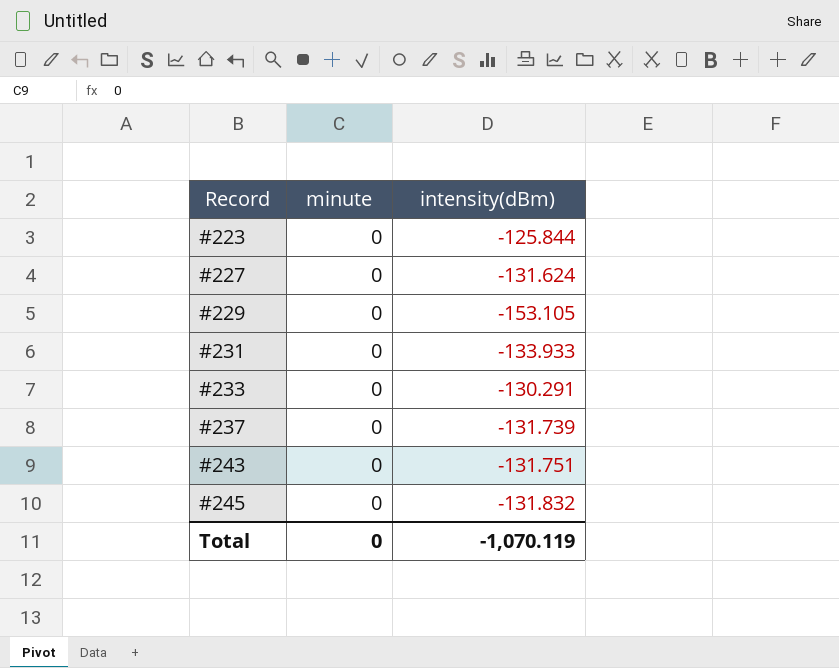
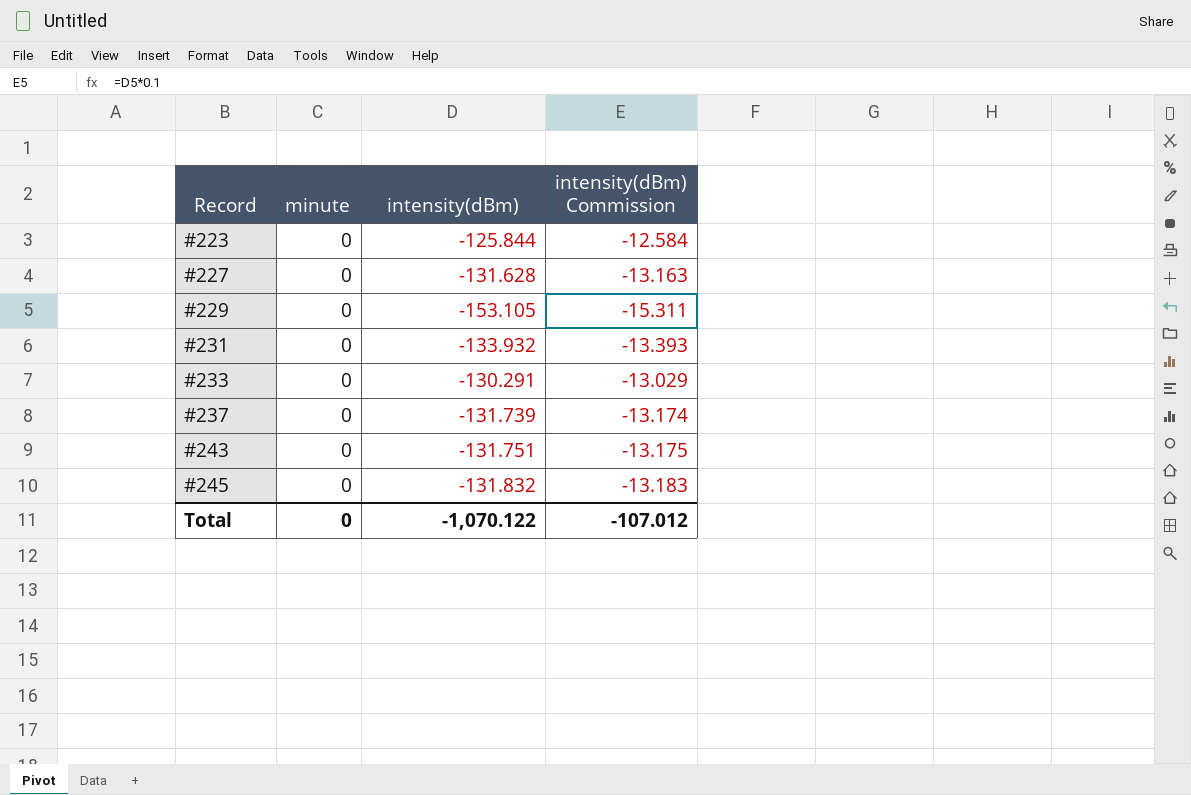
column intensity(dBm) Commission | formula: none -> [intensity(dBm)] * 0.1
#227 | intensity(dBm): -131.624 -> -131.628
#231 | intensity(dBm): -133.933 -> -133.932
Total | intensity(dBm): -1,070.119 -> -1,070.122

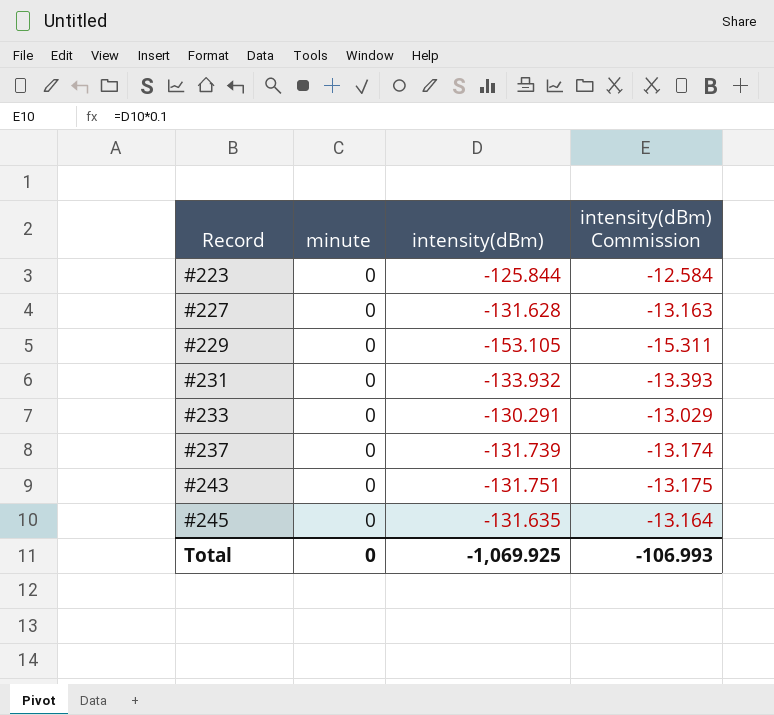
#245 | intensity(dBm): -131.832 -> -131.635
#245 | intensity(dBm) Commission: -13.183 -> -13.164
Total | intensity(dBm): -1,070.122 -> -1,069.925
Total | intensity(dBm) Commission: -107.012 -> -106.993

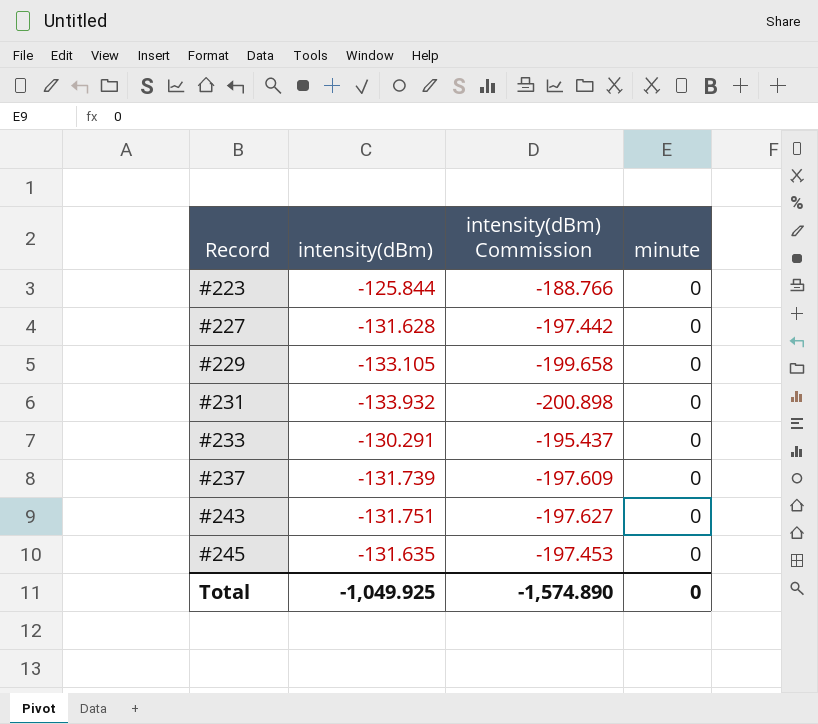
column intensity(dBm) Commission | formula: [intensity(dBm)] * 0.1 -> [intensity(dBm)] * 1.5
column minute | position: 2 -> 4
#229 | intensity(dBm): -153.105 -> -133.105
Total | intensity(dBm): -1,069.925 -> -1,049.925
Total | intensity(dBm) Commission: -106.993 -> -1,574.890

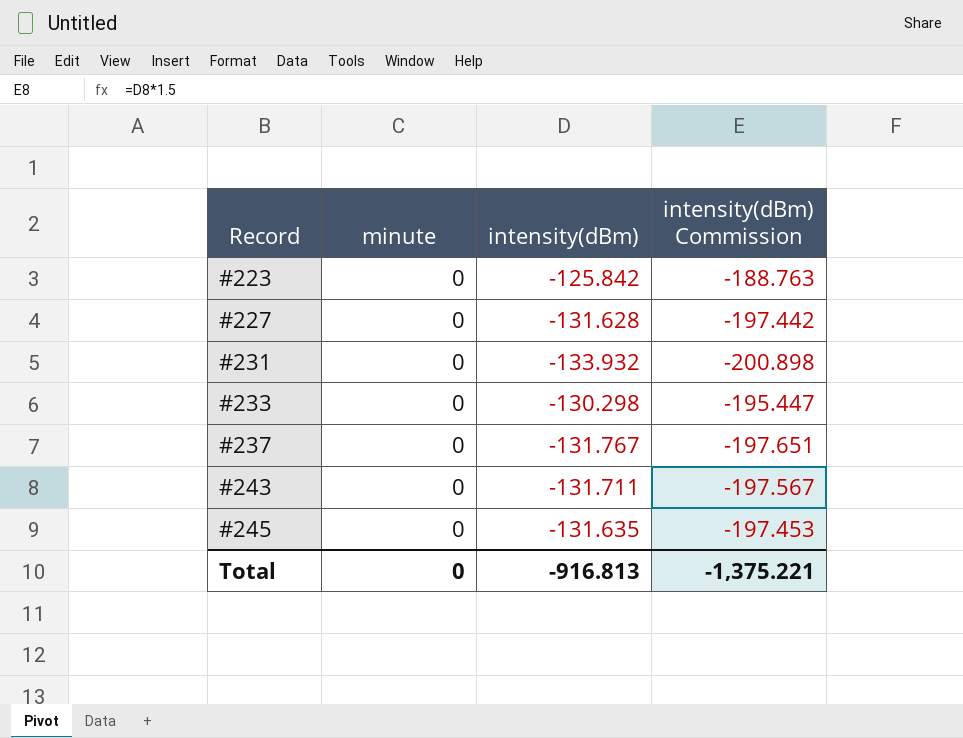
column minute | position: 4 -> 2
row #229: -133.105 | -199.658 | 0 -> none
#223 | intensity(dBm): -125.844 -> -125.842
#223 | intensity(dBm) Commission: -188.766 -> -188.763
#233 | intensity(dBm): -130.291 -> -130.298
#233 | intensity(dBm) Commission: -195.437 -> -195.447
#237 | intensity(dBm): -131.739 -> -131.767
#237 | intensity(dBm) Commission: -197.609 -> -197.651
#243 | intensity(dBm): -131.751 -> -131.711
#243 | intensity(dBm) Commission: -197.627 -> -197.567
Total | intensity(dBm): -1,049.925 -> -916.813
Total | intensity(dBm) Commission: -1,574.890 -> -1,375.221

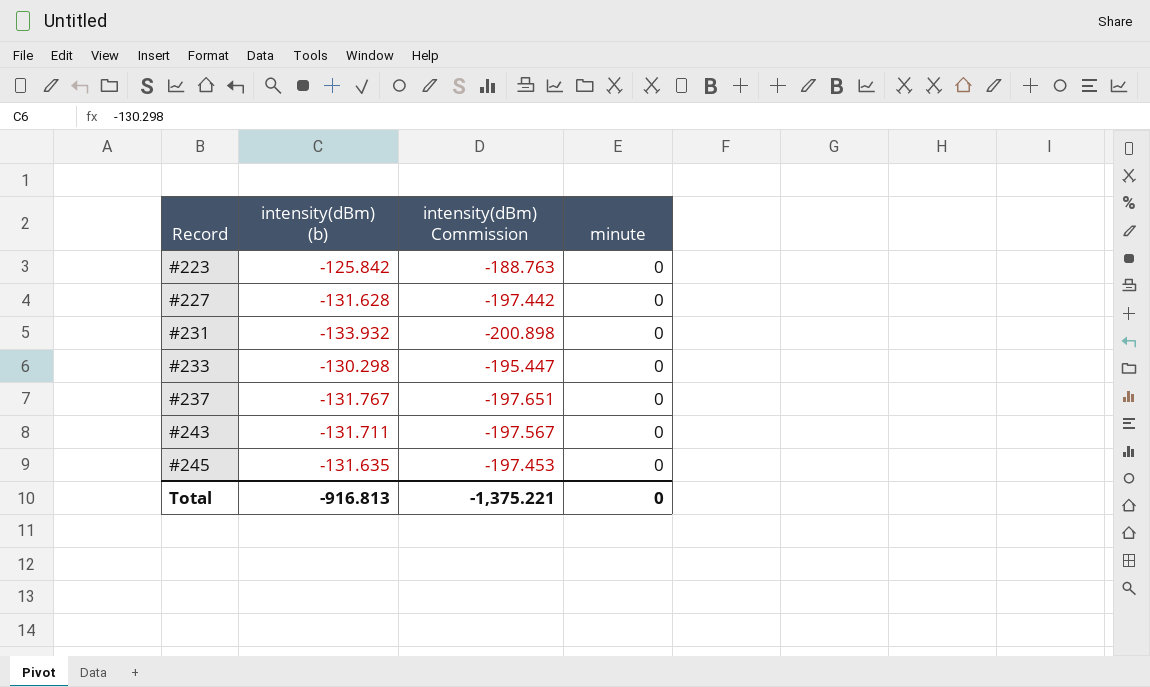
column name: intensity(dBm) -> intensity(dBm) (b)
column minute | position: 2 -> 4

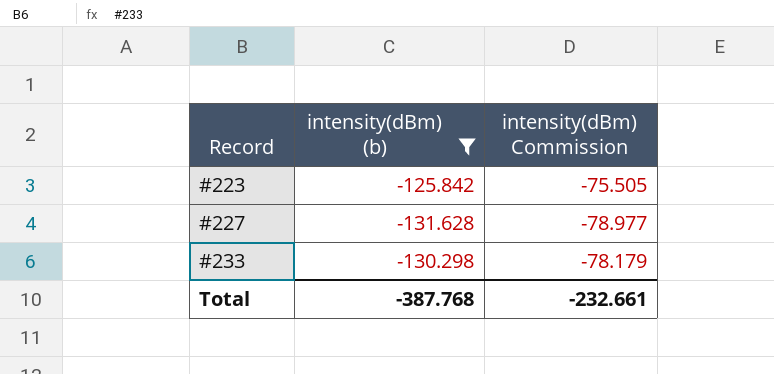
filter: none -> intensity(dBm) (b) >= -131.628
column minute | position: 4 -> none
column intensity(dBm) Commission | formula: [intensity(dBm) (b)] * 1.5 -> [intensity(dBm) (b)] * 0.6
Total | intensity(dBm) (b): -916.813 -> -387.768
Total | intensity(dBm) Commission: -1,375.221 -> -232.661

